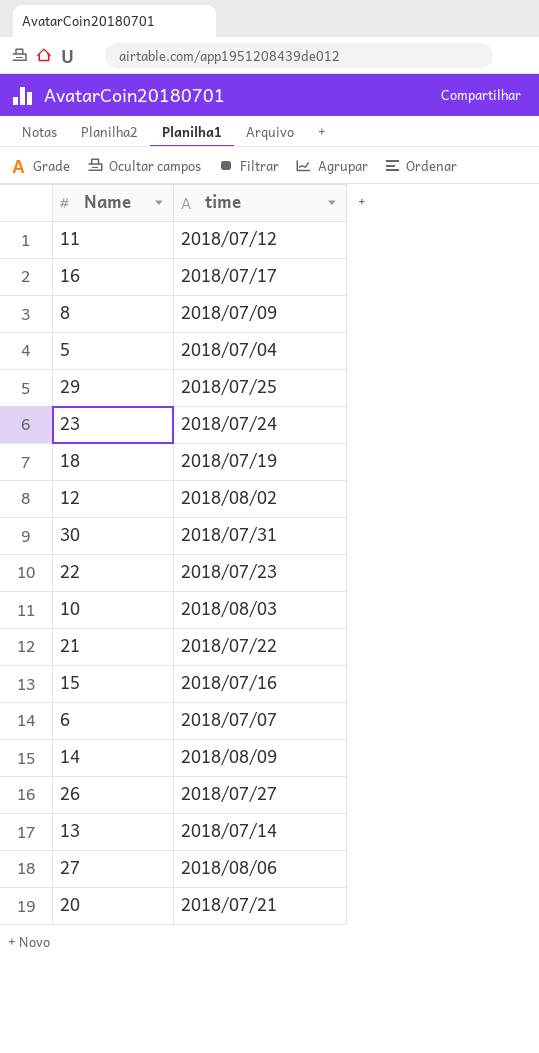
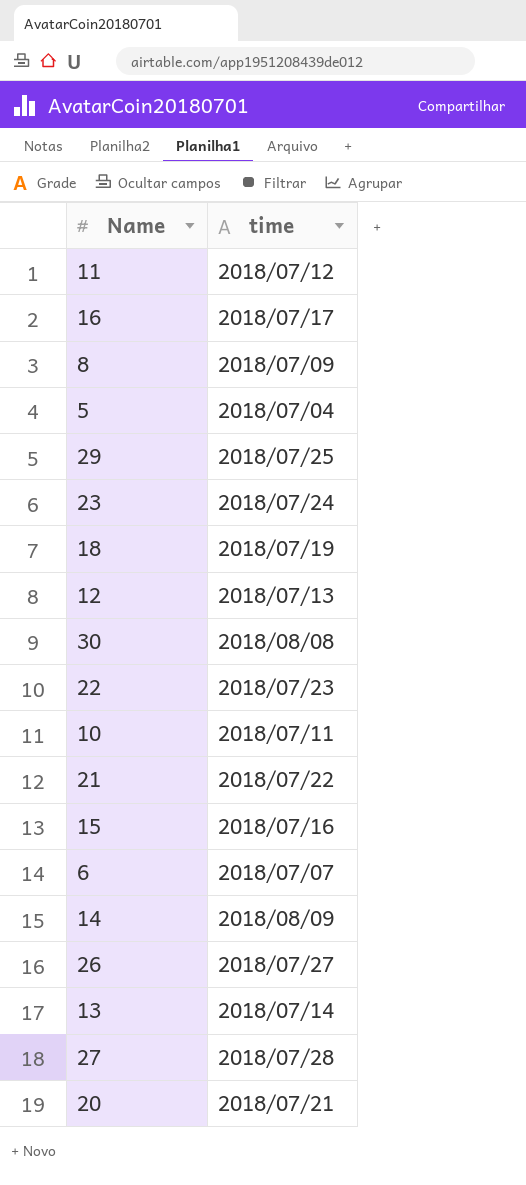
12 | time: 2018/08/02 -> 2018/07/13
30 | time: 2018/07/31 -> 2018/08/08
10 | time: 2018/08/03 -> 2018/07/11
27 | time: 2018/08/06 -> 2018/07/28

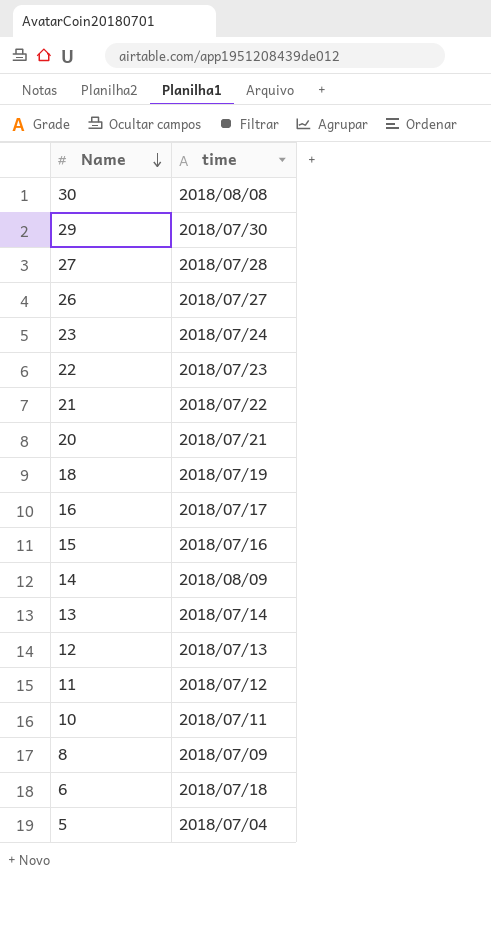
row order: none -> Name descending
29 | time: 2018/07/25 -> 2018/07/30
6 | time: 2018/07/07 -> 2018/07/18

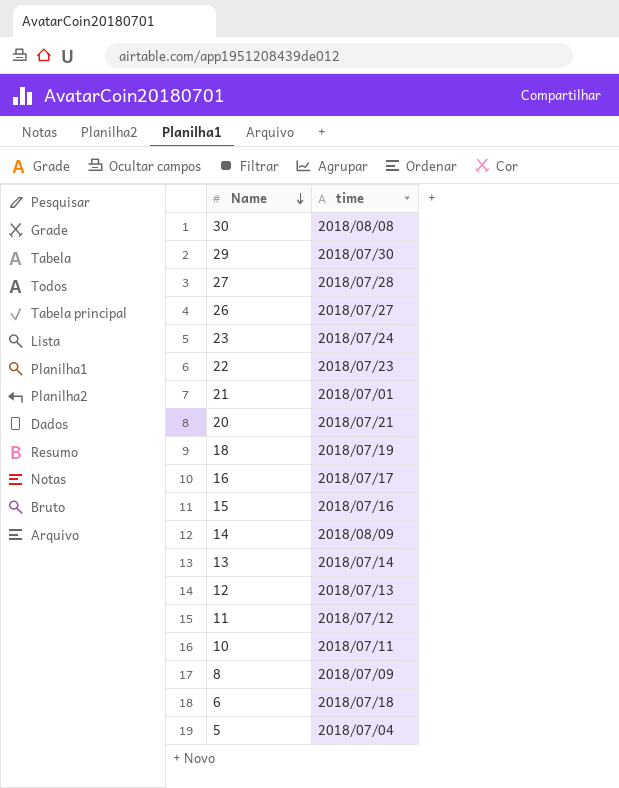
21 | time: 2018/07/22 -> 2018/07/01

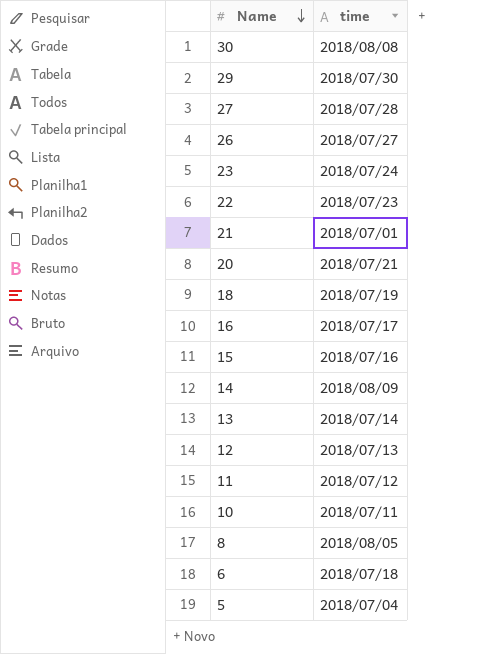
8 | time: 2018/07/09 -> 2018/08/05

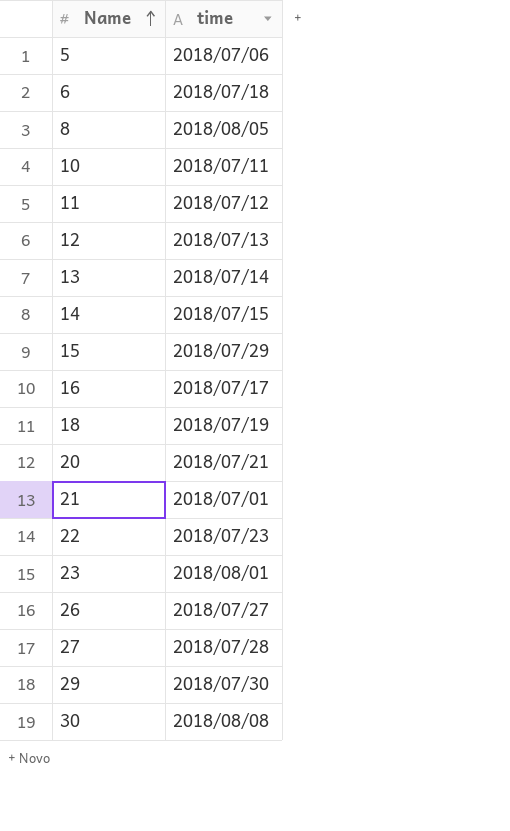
row order: Name descending -> Name ascending
5 | time: 2018/07/04 -> 2018/07/06
14 | time: 2018/08/09 -> 2018/07/15
15 | time: 2018/07/16 -> 2018/07/29
23 | time: 2018/07/24 -> 2018/08/01

